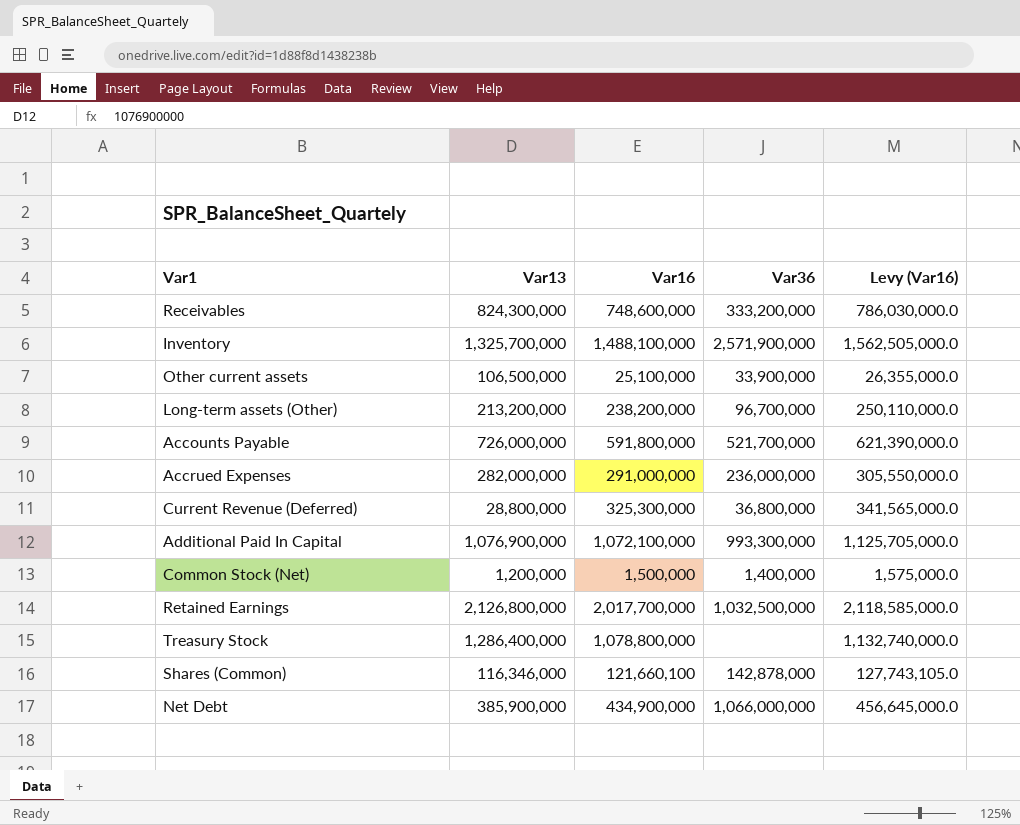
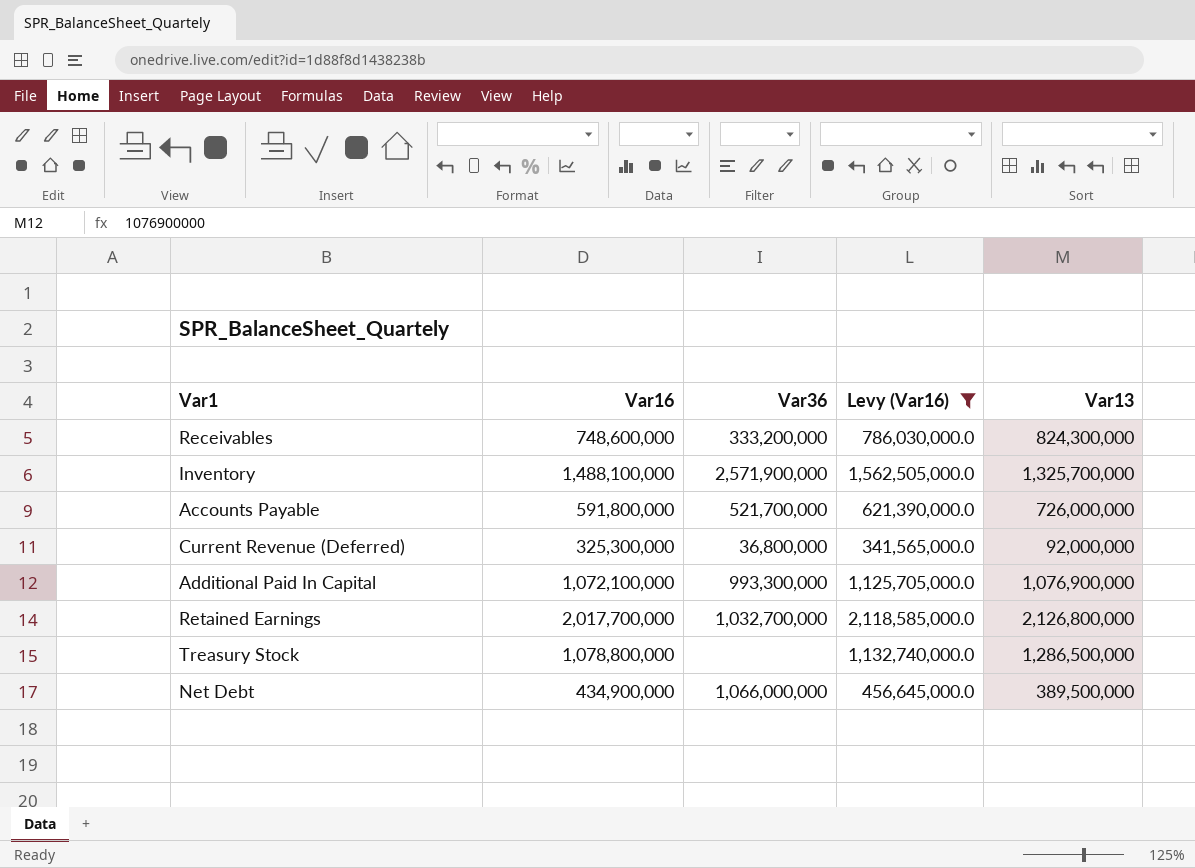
filter: none -> Levy (Var16) >= 341,565,000.0
column Var13 | position: 2 -> 5
Current Revenue (Deferred) | Var13: 28,800,000 -> 92,000,000
Retained Earnings | Var36: 1,032,500,000 -> 1,032,700,000
Treasury Stock | Var13: 1,286,400,000 -> 1,286,500,000
Net Debt | Var13: 385,900,000 -> 389,500,000

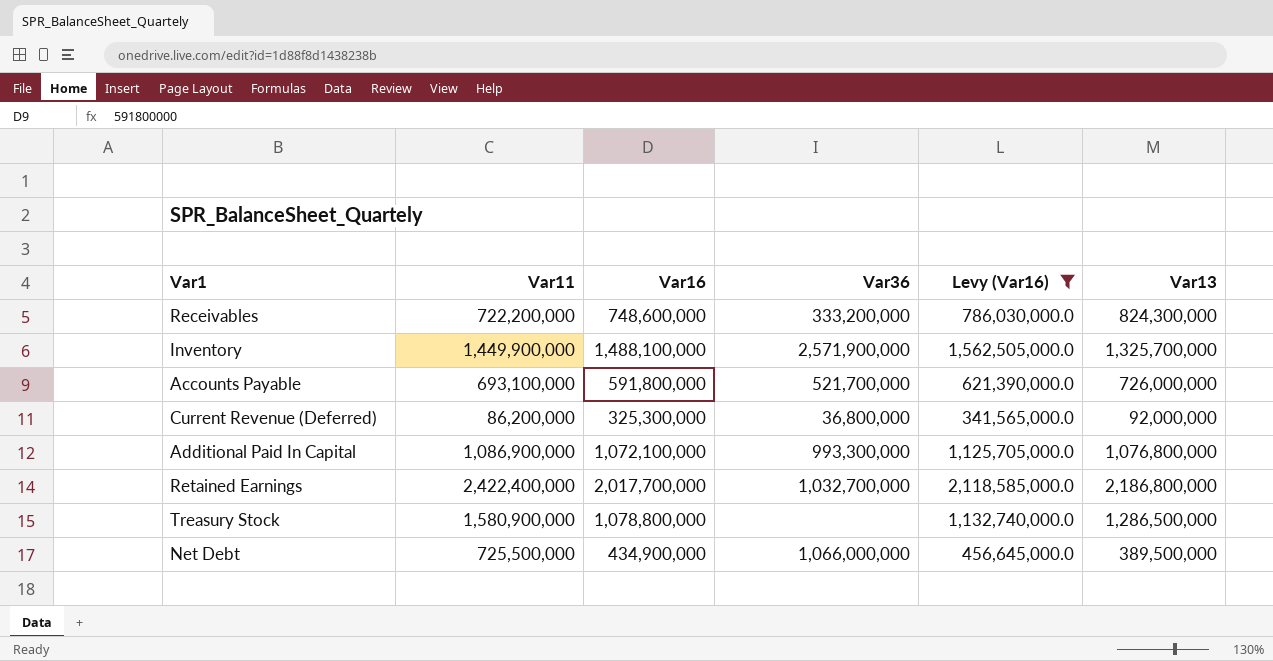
column Var11 | position: none -> 2
Additional Paid In Capital | Var13: 1,076,900,000 -> 1,076,800,000
Retained Earnings | Var13: 2,126,800,000 -> 2,186,800,000

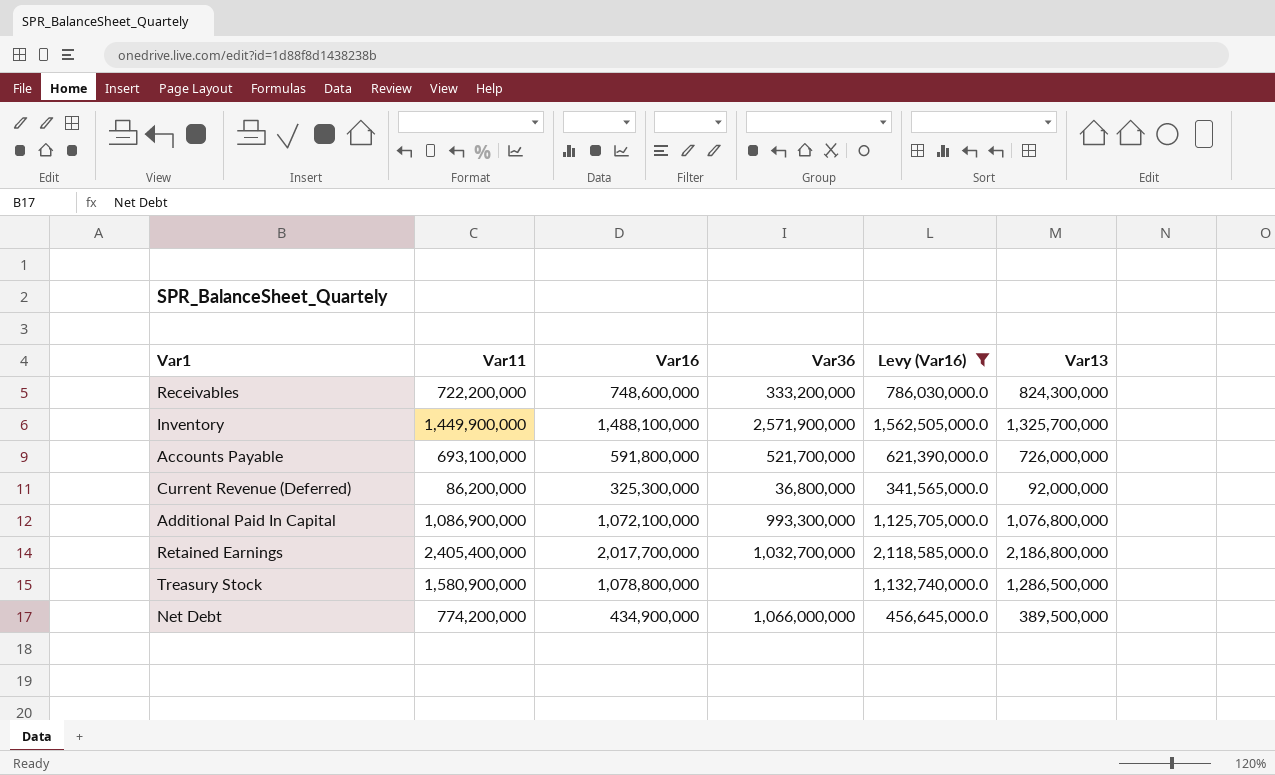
Retained Earnings | Var11: 2,422,400,000 -> 2,405,400,000
Net Debt | Var11: 725,500,000 -> 774,200,000

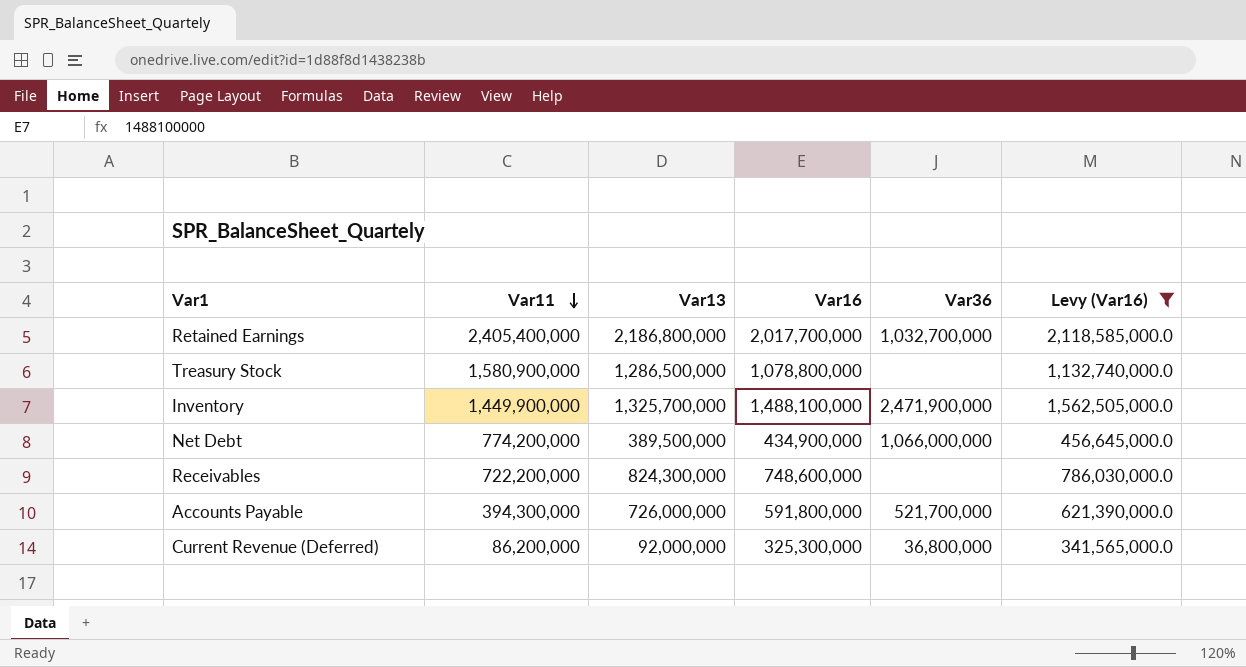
row order: none -> Var11 descending
column Var13 | position: 6 -> 3
row Additional Paid In Capital: 1,086,900,000 | 1,072,100,000 | 993,300,000 | 1,125,705,000.0 | 1,076,800,000 -> none
Inventory | Var36: 2,571,900,000 -> 2,471,900,000
Receivables | Var36: 333,200,000 -> none
Accounts Payable | Var11: 693,100,000 -> 394,300,000

